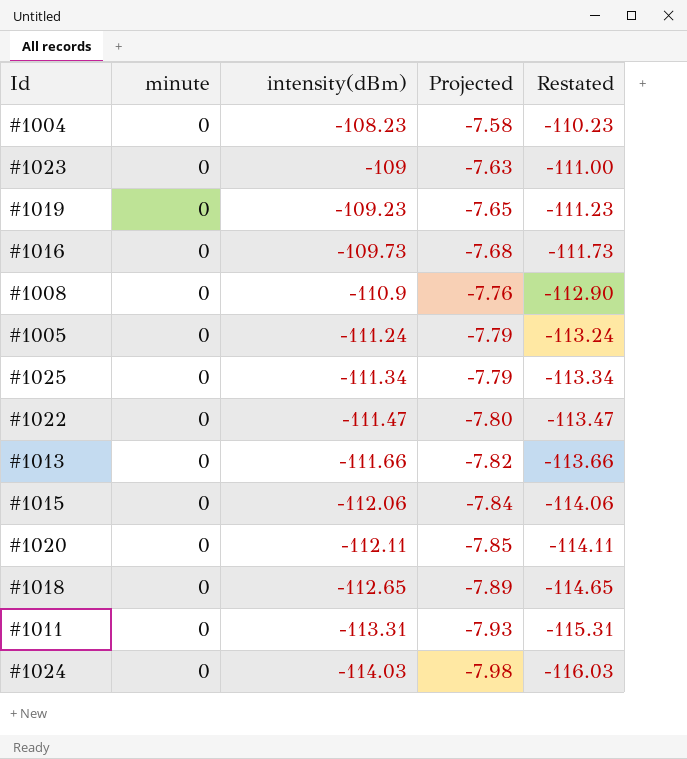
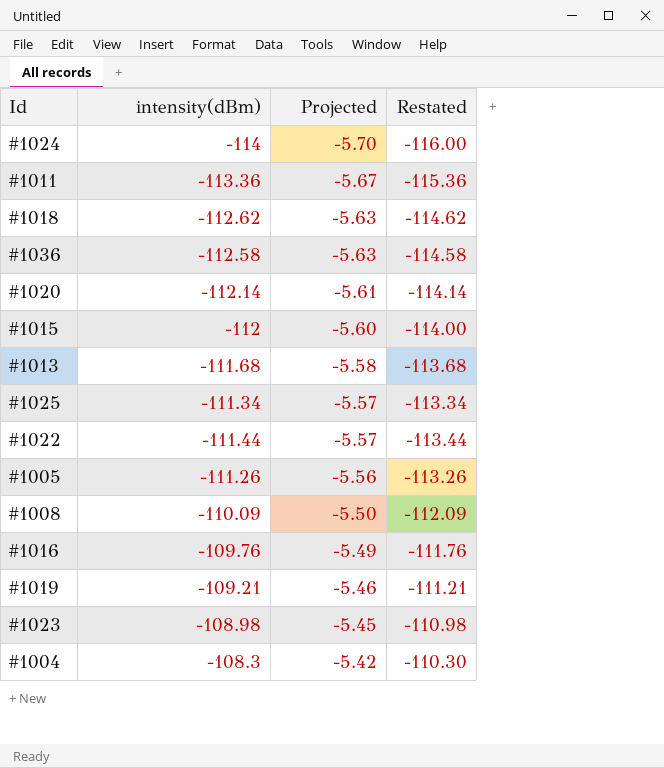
row order: intensity(dBm) descending -> Projected ascending
column minute | position: 2 -> none
column Projected | formula: [intensity(dBm)] * 0.07 -> [intensity(dBm)] * 0.05
#1024 | intensity(dBm): -114.03 -> -114
#1024 | Restated: -116.03 -> -116.00
#1011 | intensity(dBm): -113.31 -> -113.36
#1011 | Restated: -115.31 -> -115.36
#1018 | intensity(dBm): -112.65 -> -112.62
#1018 | Restated: -114.65 -> -114.62
row #1036: none -> -112.58 | -5.63 | -114.58
#1020 | intensity(dBm): -112.11 -> -112.14
#1020 | Restated: -114.11 -> -114.14
#1015 | intensity(dBm): -112.06 -> -112
#1015 | Restated: -114.06 -> -114.00
#1013 | intensity(dBm): -111.66 -> -111.68
#1013 | Restated: -113.66 -> -113.68
#1022 | intensity(dBm): -111.47 -> -111.44
#1022 | Restated: -113.47 -> -113.44
#1005 | intensity(dBm): -111.24 -> -111.26
#1005 | Restated: -113.24 -> -113.26
#1008 | intensity(dBm): -110.9 -> -110.09
#1008 | Restated: -112.90 -> -112.09
#1016 | intensity(dBm): -109.73 -> -109.76
#1016 | Restated: -111.73 -> -111.76
#1019 | intensity(dBm): -109.23 -> -109.21
#1019 | Restated: -111.23 -> -111.21
#1023 | intensity(dBm): -109 -> -108.98
#1023 | Restated: -111.00 -> -110.98
#1004 | intensity(dBm): -108.23 -> -108.3
#1004 | Restated: -110.23 -> -110.30

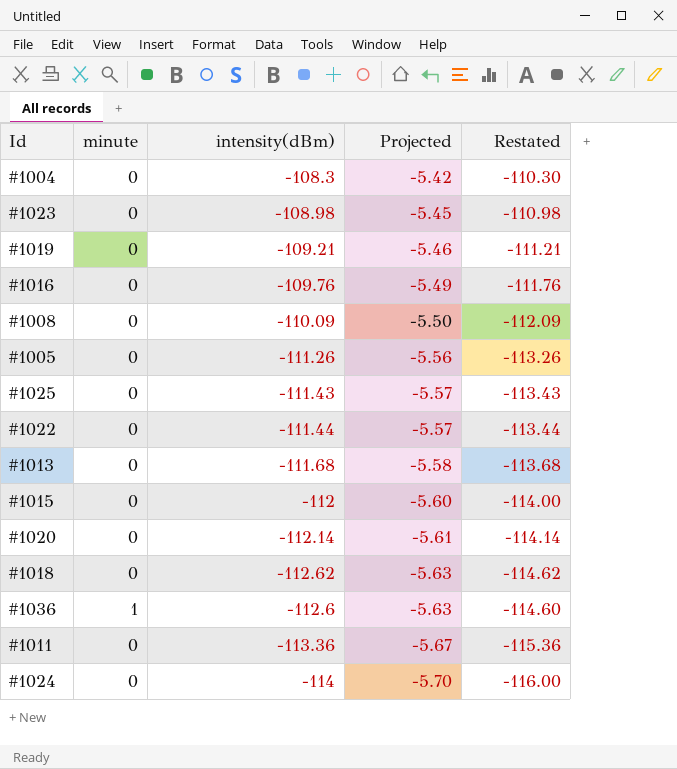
row order: Projected ascending -> Projected descending
column minute | position: none -> 2
#1025 | intensity(dBm): -111.34 -> -111.43
#1025 | Restated: -113.34 -> -113.43
#1036 | intensity(dBm): -112.58 -> -112.6
#1036 | Restated: -114.58 -> -114.60

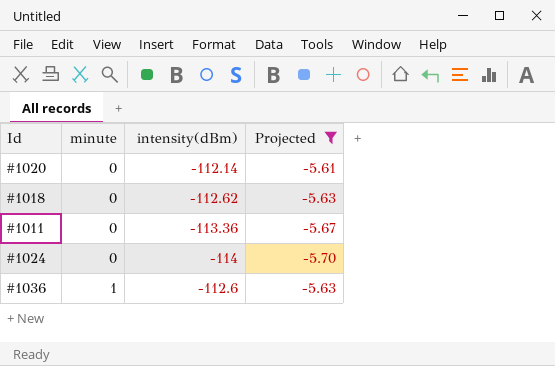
filter: none -> Projected <= -5.61
row order: Projected descending -> minute ascending
column Restated | formula: [intensity(dBm)] - 2 -> none

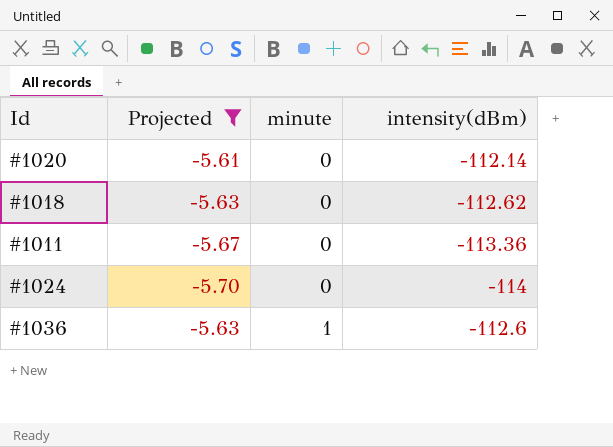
column Projected | position: 4 -> 2

